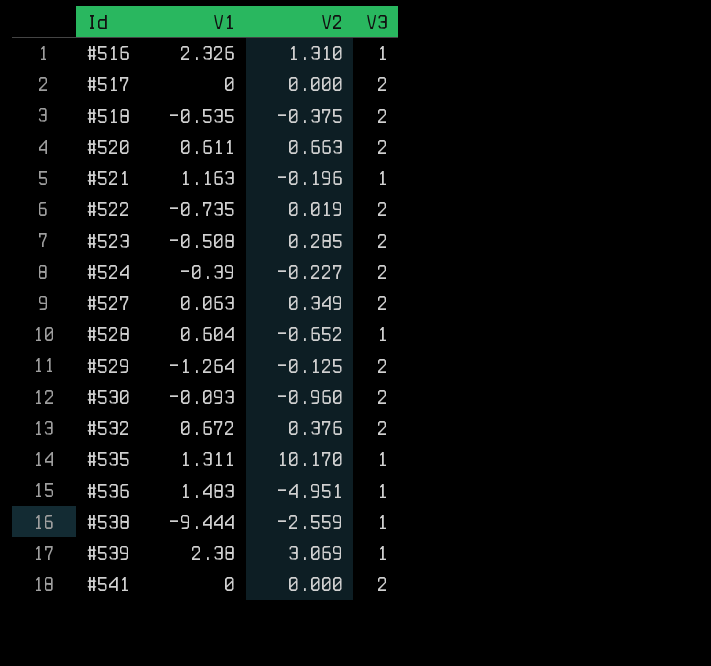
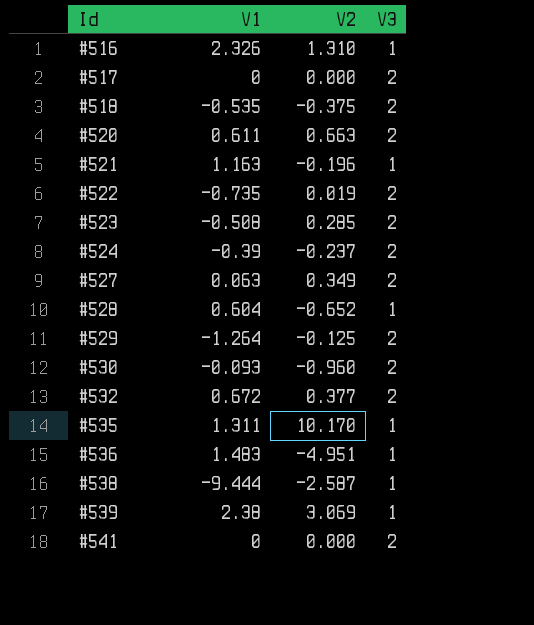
#524 | V2: -0.227 -> -0.237
#532 | V2: 0.376 -> 0.377
#538 | V2: -2.559 -> -2.587

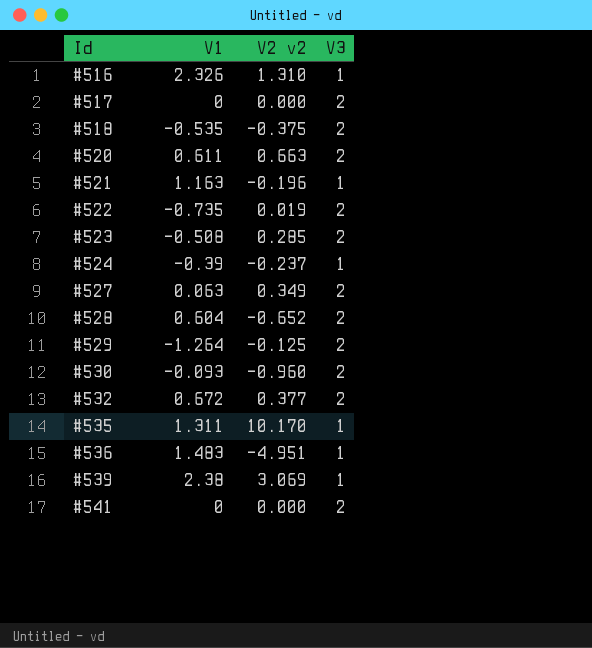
column name: V2 -> V2 v2
row #538: -9.444 | -2.587 | 1 -> none
#524 | V3: 2 -> 1
#528 | V3: 1 -> 2

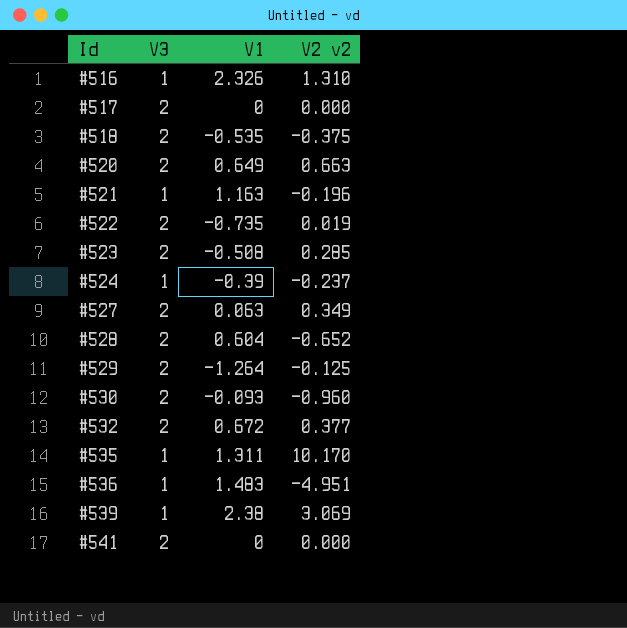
column V3 | position: 4 -> 2
#520 | V1: 0.611 -> 0.649

